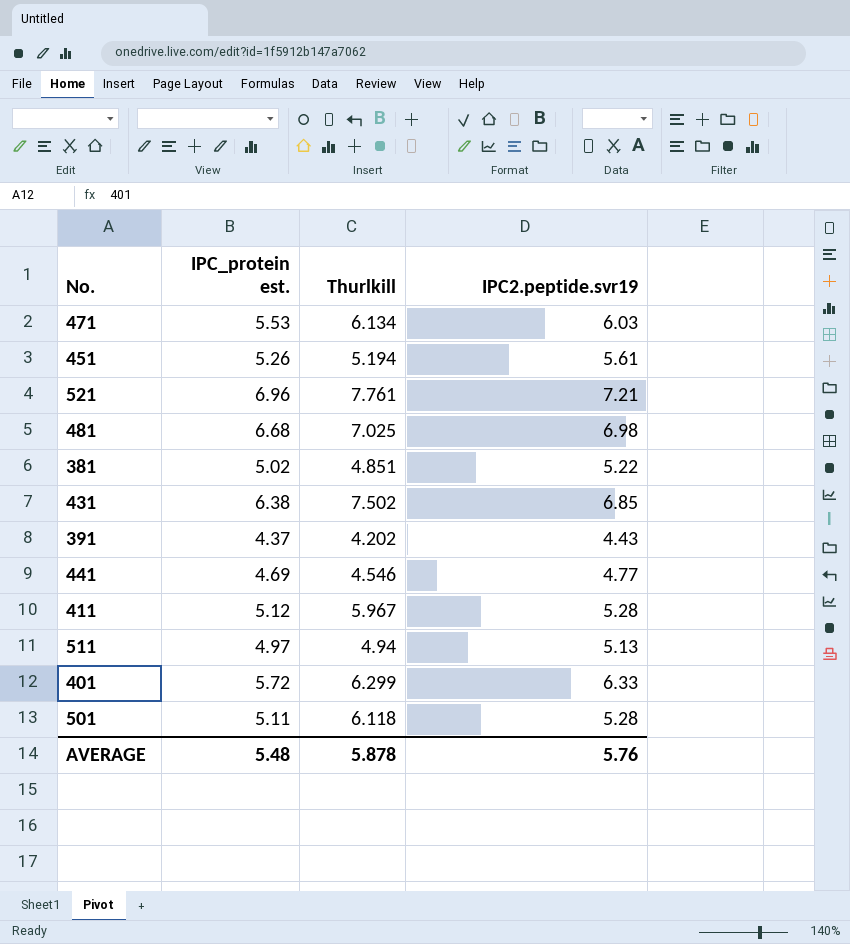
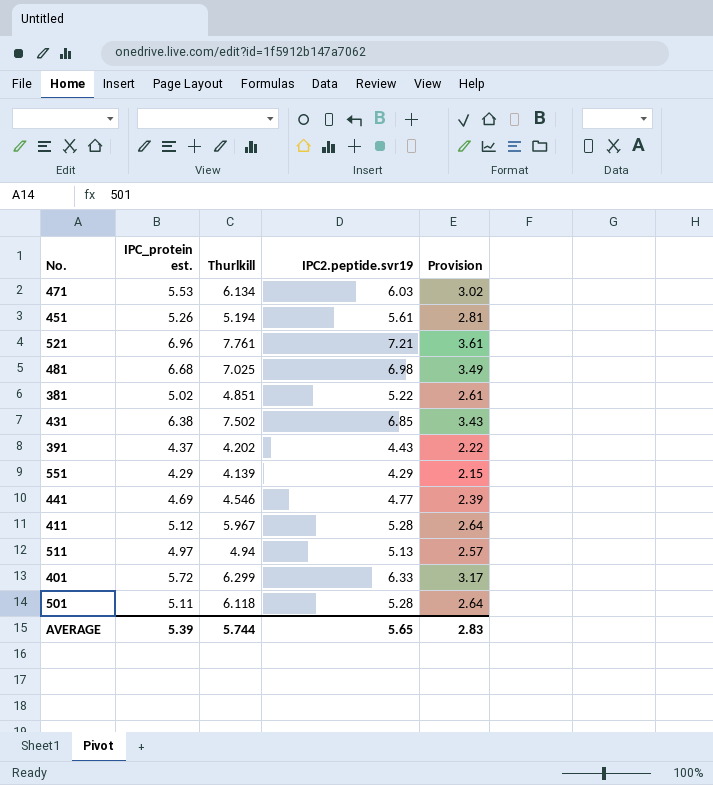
column Provision | formula: none -> [IPC2.peptide.svr19] * 0.5
row 551: none -> 4.29 | 4.139 | 4.29 | 2.15
AVERAGE | IPC_protein est.: 5.48 -> 5.39
AVERAGE | Thurlkill: 5.878 -> 5.744
AVERAGE | IPC2.peptide.svr19: 5.76 -> 5.65

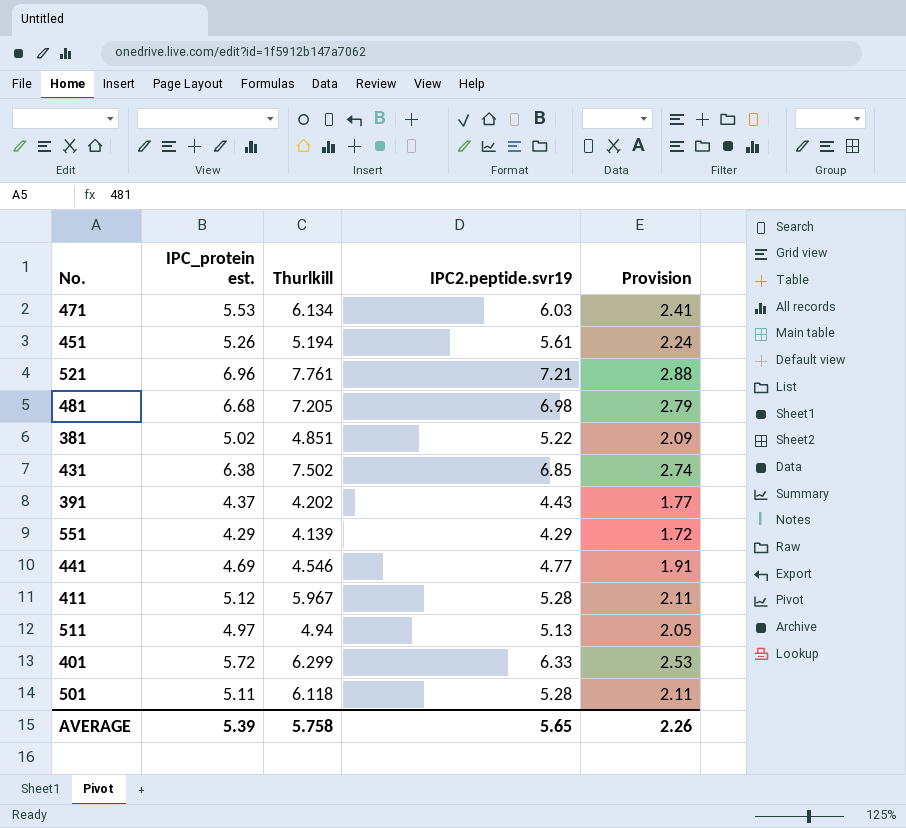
column Provision | formula: [IPC2.peptide.svr19] * 0.5 -> [IPC2.peptide.svr19] * 0.4
481 | Thurlkill: 7.025 -> 7.205
AVERAGE | Thurlkill: 5.744 -> 5.758
AVERAGE | Provision: 2.83 -> 2.26

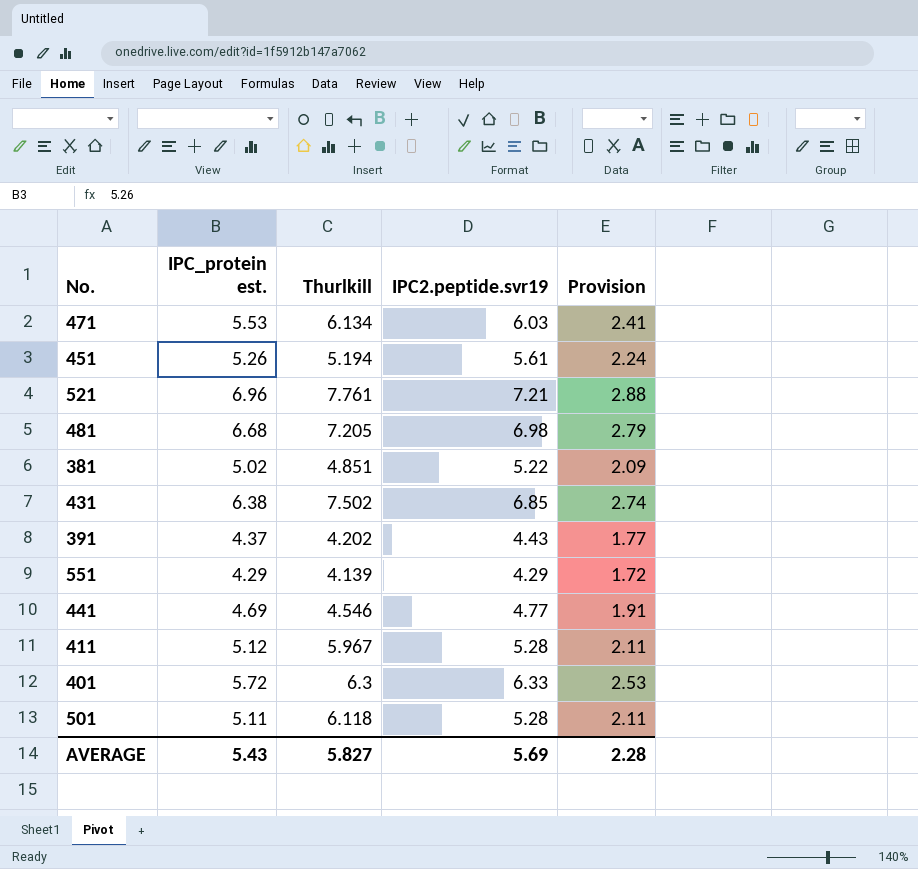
row 511: 4.97 | 4.94 | 5.13 | 2.05 -> none
401 | Thurlkill: 6.299 -> 6.3
AVERAGE | IPC_protein est.: 5.39 -> 5.43
AVERAGE | Thurlkill: 5.758 -> 5.827
AVERAGE | IPC2.peptide.svr19: 5.65 -> 5.69
AVERAGE | Provision: 2.26 -> 2.28

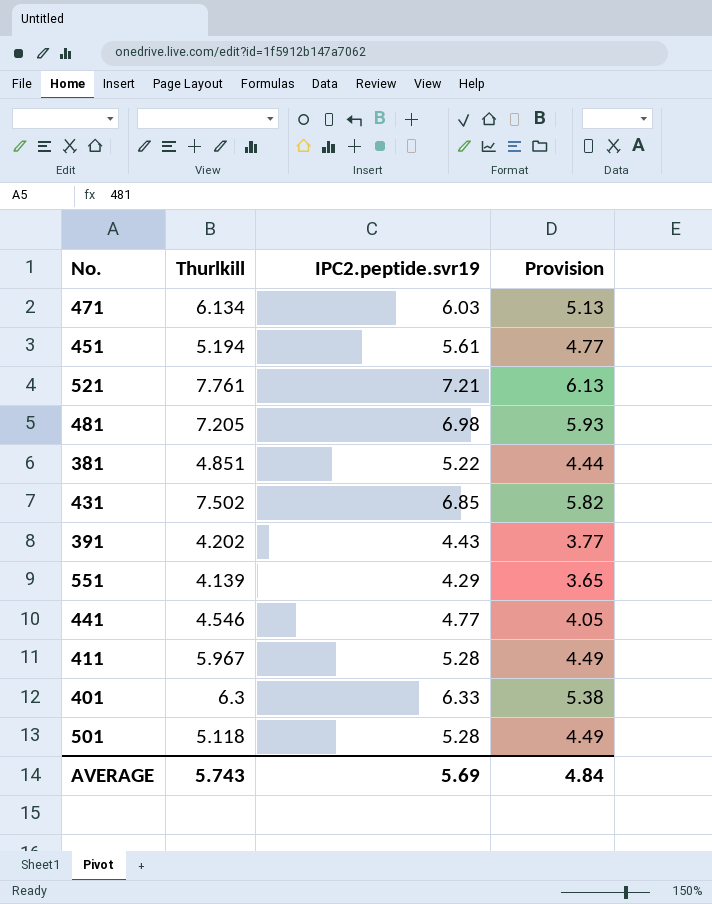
column IPC_protein est. | position: 2 -> none
column Provision | formula: [IPC2.peptide.svr19] * 0.4 -> [IPC2.peptide.svr19] * 0.85
501 | Thurlkill: 6.118 -> 5.118
AVERAGE | Thurlkill: 5.827 -> 5.743
AVERAGE | Provision: 2.28 -> 4.84

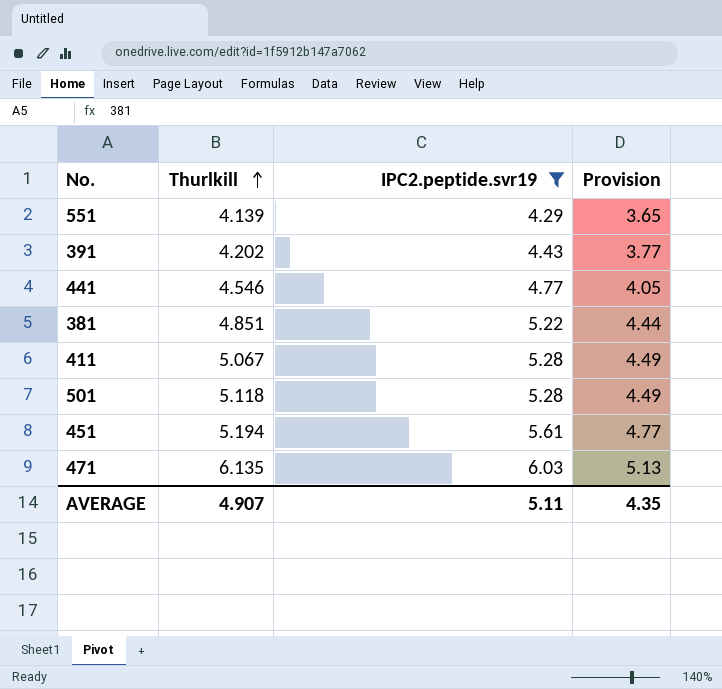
filter: none -> IPC2.peptide.svr19 <= 6.03
row order: none -> Thurlkill ascending
411 | Thurlkill: 5.967 -> 5.067
471 | Thurlkill: 6.134 -> 6.135
AVERAGE | Thurlkill: 5.743 -> 4.907
AVERAGE | IPC2.peptide.svr19: 5.69 -> 5.11
AVERAGE | Provision: 4.84 -> 4.35

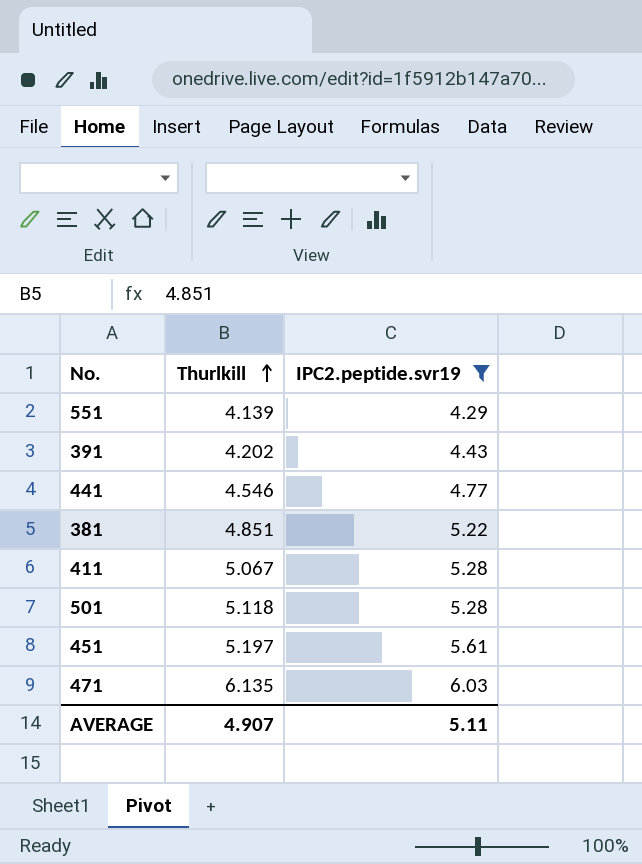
column Provision | formula: [IPC2.peptide.svr19] * 0.85 -> none
451 | Thurlkill: 5.194 -> 5.197

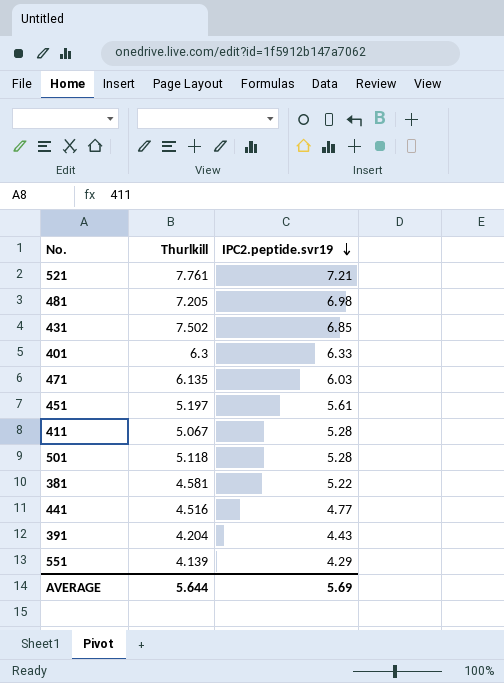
filter: IPC2.peptide.svr19 <= 6.03 -> none
row order: Thurlkill ascending -> IPC2.peptide.svr19 descending
381 | Thurlkill: 4.851 -> 4.581
441 | Thurlkill: 4.546 -> 4.516
391 | Thurlkill: 4.202 -> 4.204
AVERAGE | Thurlkill: 4.907 -> 5.644
AVERAGE | IPC2.peptide.svr19: 5.11 -> 5.69

